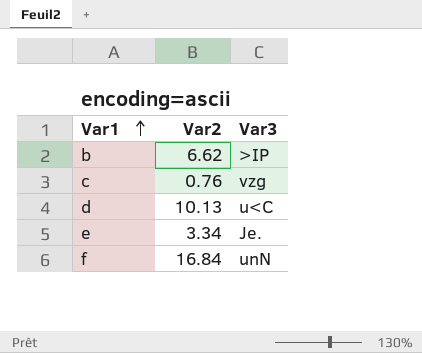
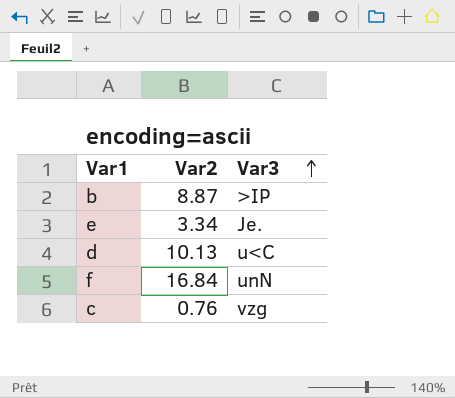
row order: Var1 ascending -> Var3 ascending
b | Var2: 6.62 -> 8.87

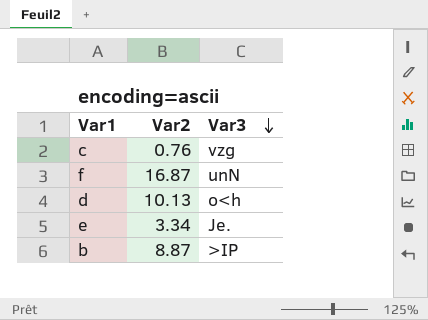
row order: Var3 ascending -> Var3 descending
f | Var2: 16.84 -> 16.87
d | Var3: u<C -> o<h

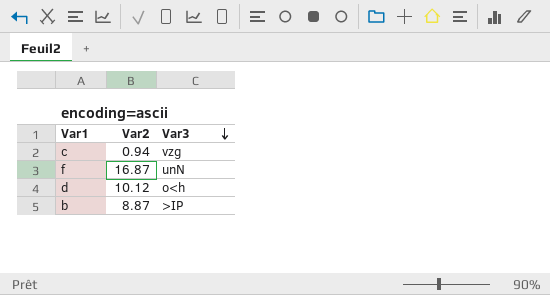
row e: 3.34 | Je. -> none
c | Var2: 0.76 -> 0.94
d | Var2: 10.13 -> 10.12

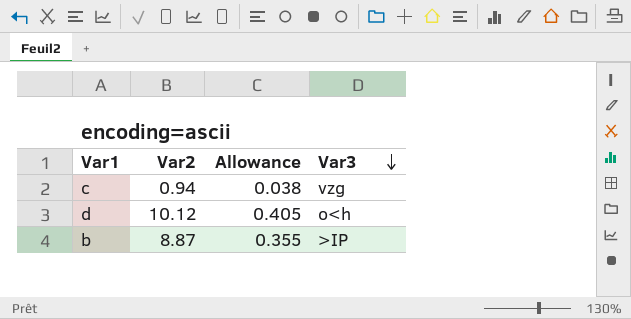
column Allowance | formula: none -> [Var2] * 0.04
row f: 16.87 | unN -> none

